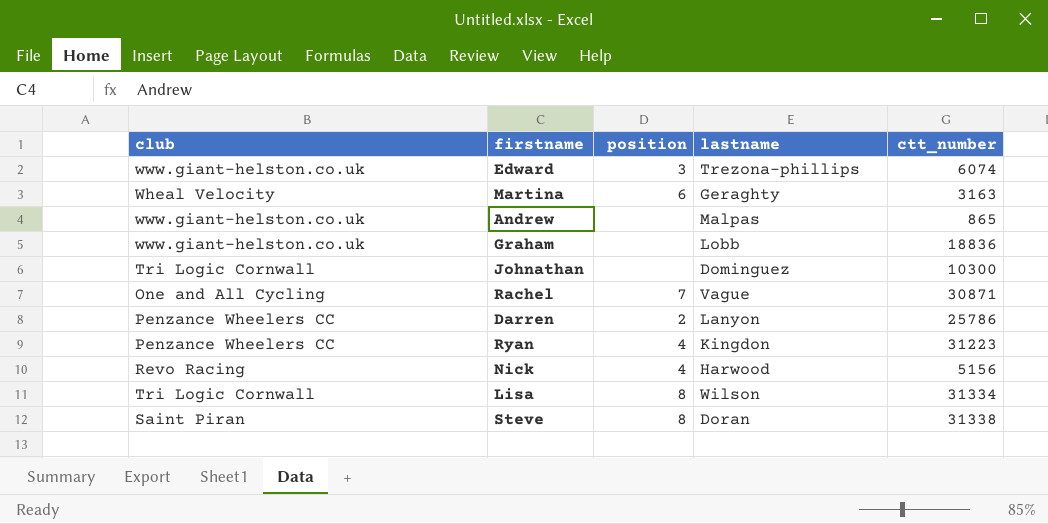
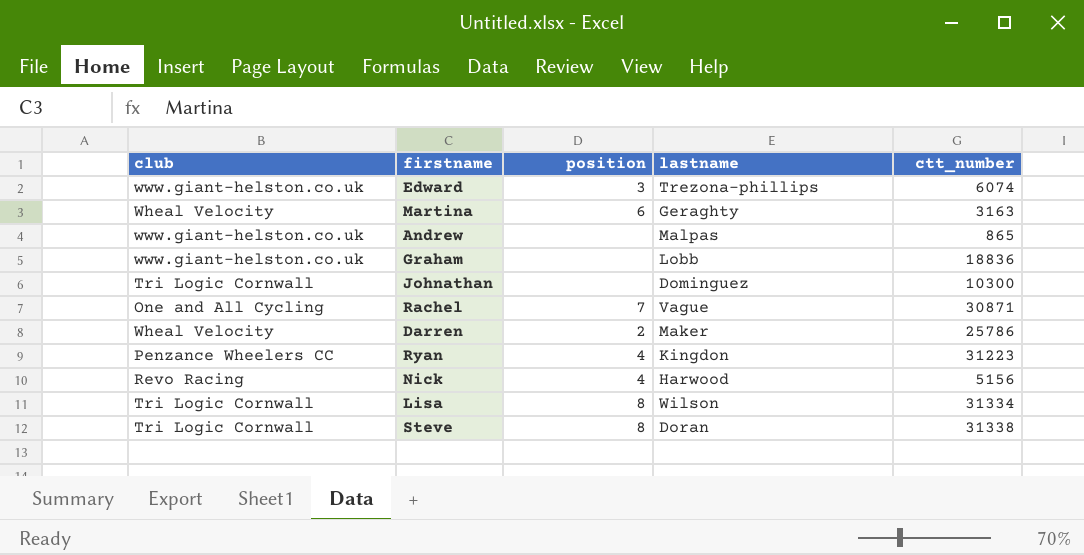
Darren | club: Penzance Wheelers CC -> Wheal Velocity
Darren | lastname: Lanyon -> Maker
Steve | club: Saint Piran -> Tri Logic Cornwall

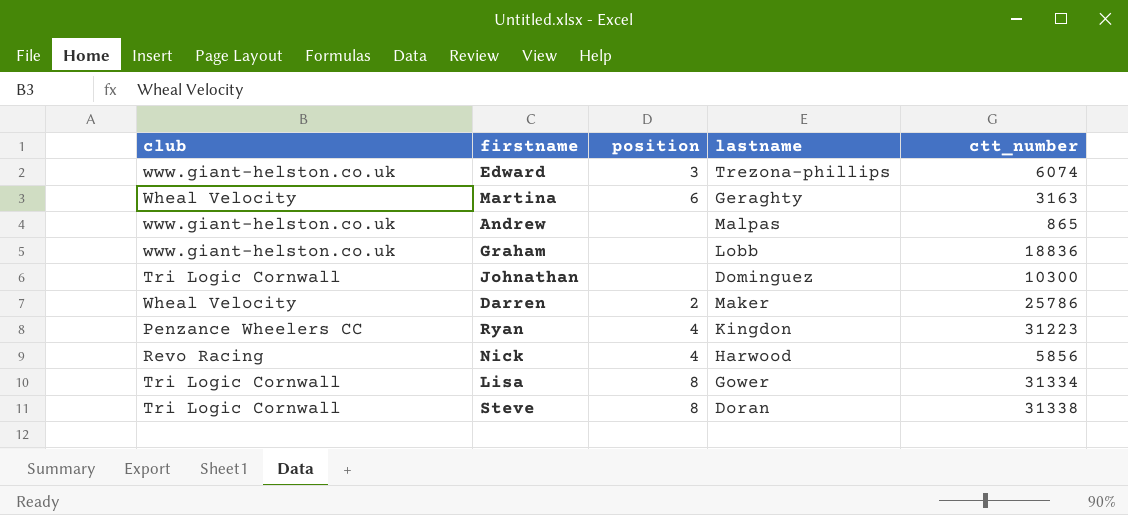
row Rachel: One and All Cycling | 7 | Vague | 30871 -> none
Nick | ctt_number: 5156 -> 5856
Lisa | lastname: Wilson -> Gower

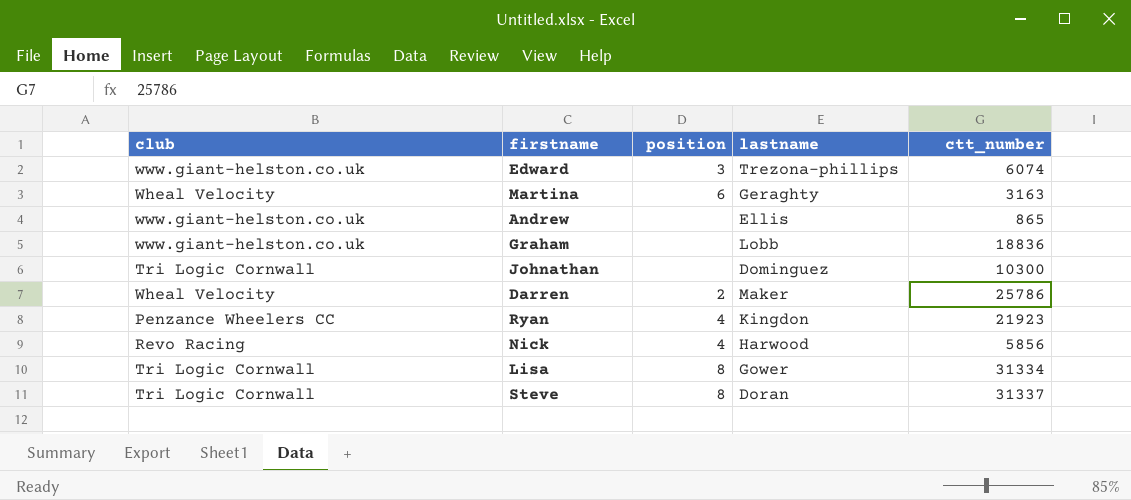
Andrew | lastname: Malpas -> Ellis
Ryan | ctt_number: 31223 -> 21923
Steve | ctt_number: 31338 -> 31337

